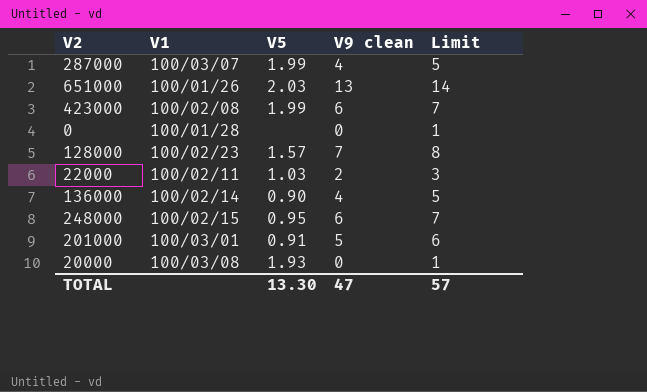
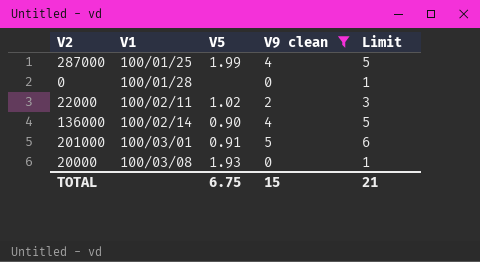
filter: none -> V9 clean <= 5
287000 | V1: 100/03/07 -> 100/01/25
22000 | V5: 1.03 -> 1.02
TOTAL | V5: 13.30 -> 6.75
TOTAL | V9 clean: 47 -> 15
TOTAL | Limit: 57 -> 21

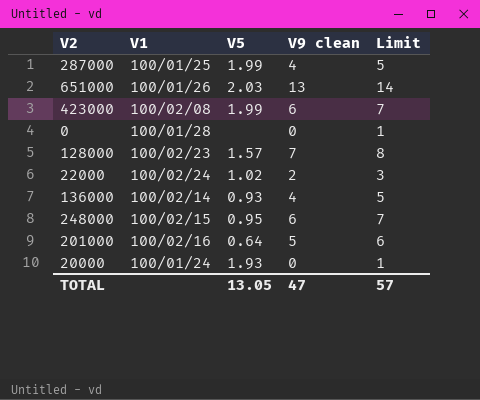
filter: V9 clean <= 5 -> none
22000 | V1: 100/02/11 -> 100/02/24
136000 | V5: 0.90 -> 0.93
201000 | V1: 100/03/01 -> 100/02/16
201000 | V5: 0.91 -> 0.64
20000 | V1: 100/03/08 -> 100/01/24
TOTAL | V5: 6.75 -> 13.05
TOTAL | V9 clean: 15 -> 47
TOTAL | Limit: 21 -> 57

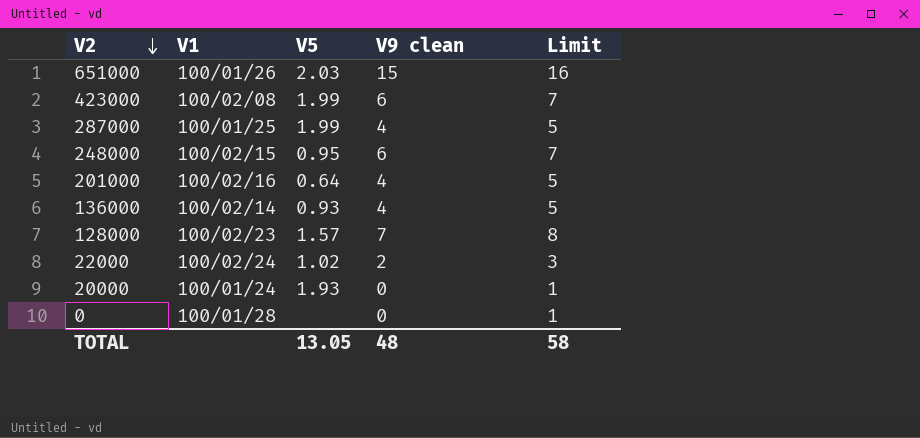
row order: none -> V2 descending
651000 | V9 clean: 13 -> 15
651000 | Limit: 14 -> 16
201000 | V9 clean: 5 -> 4
201000 | Limit: 6 -> 5
TOTAL | V9 clean: 47 -> 48
TOTAL | Limit: 57 -> 58

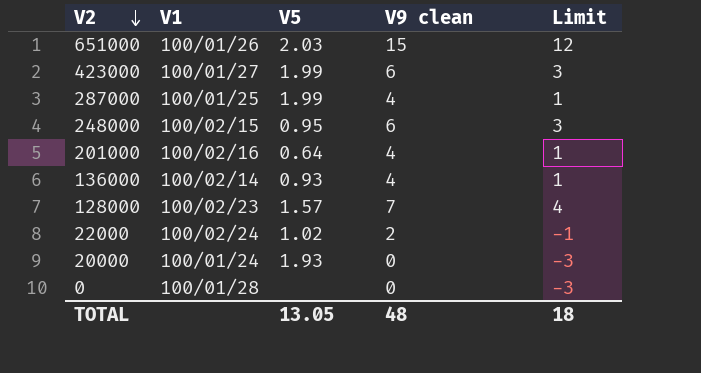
column Limit | formula: [V9 clean] + 1 -> [V9 clean] - 3
423000 | V1: 100/02/08 -> 100/01/27
TOTAL | Limit: 58 -> 18

